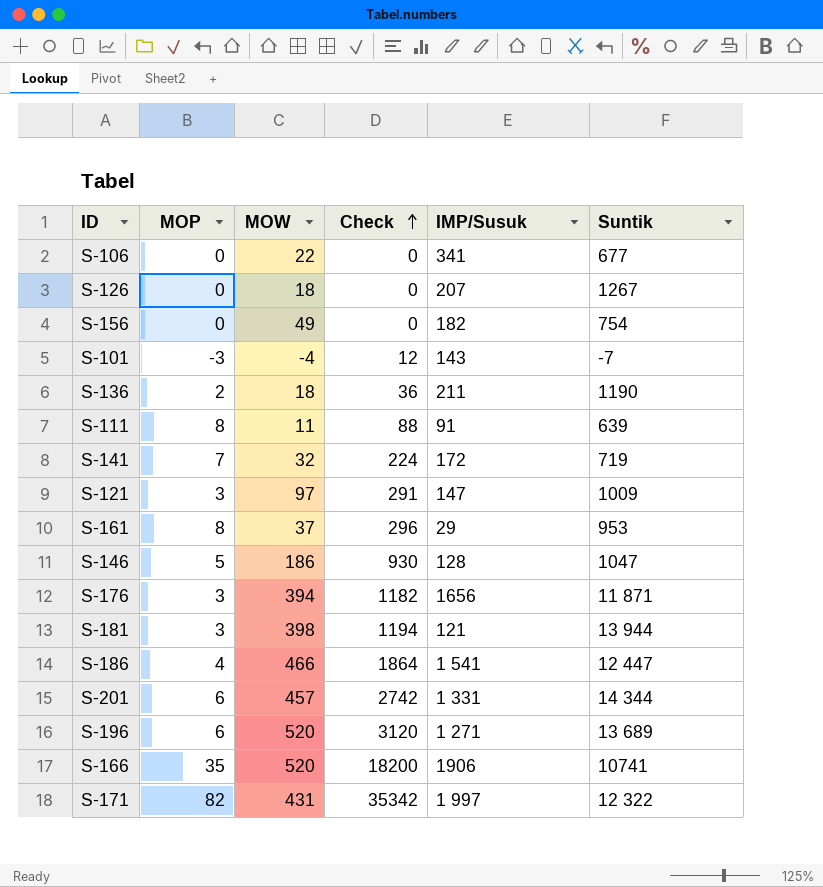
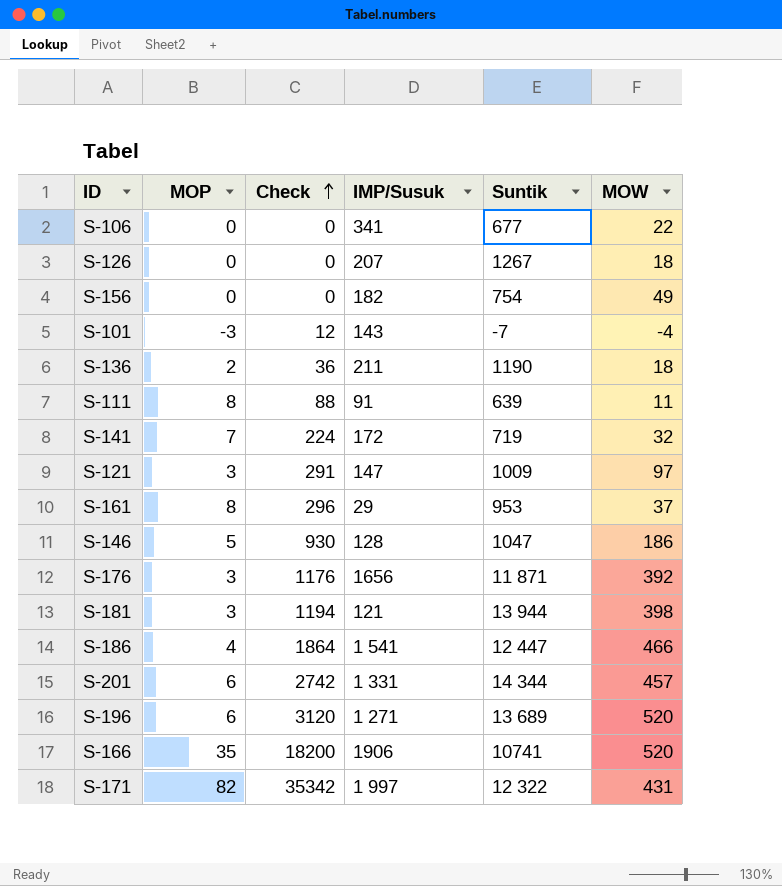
column MOW | position: 3 -> 6
S-176 | Check: 1182 -> 1176
S-176 | MOW: 394 -> 392

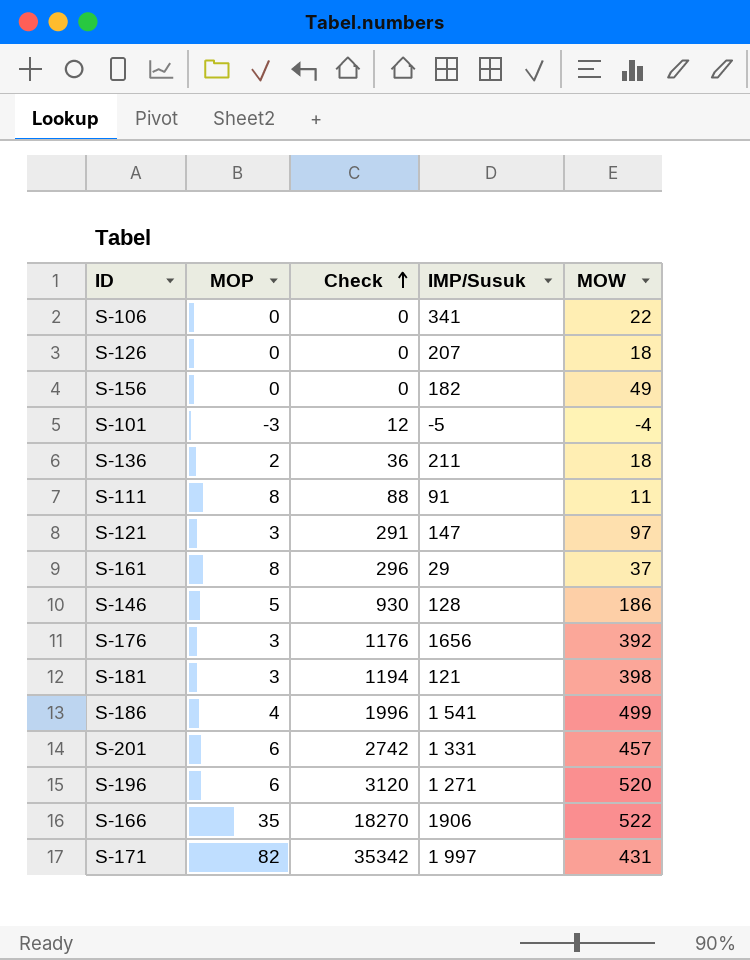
column Suntik | position: 5 -> none
row S-141: 7 | 224 | 172 | 719 | 32 -> none
S-101 | IMP/Susuk: 143 -> -5
S-186 | Check: 1864 -> 1996
S-186 | MOW: 466 -> 499
S-166 | Check: 18200 -> 18270
S-166 | MOW: 520 -> 522

